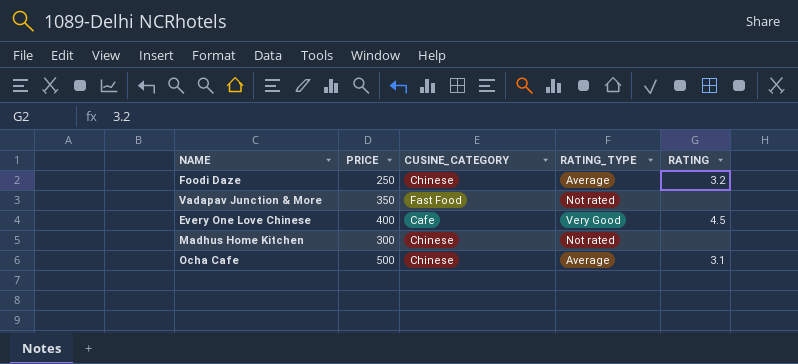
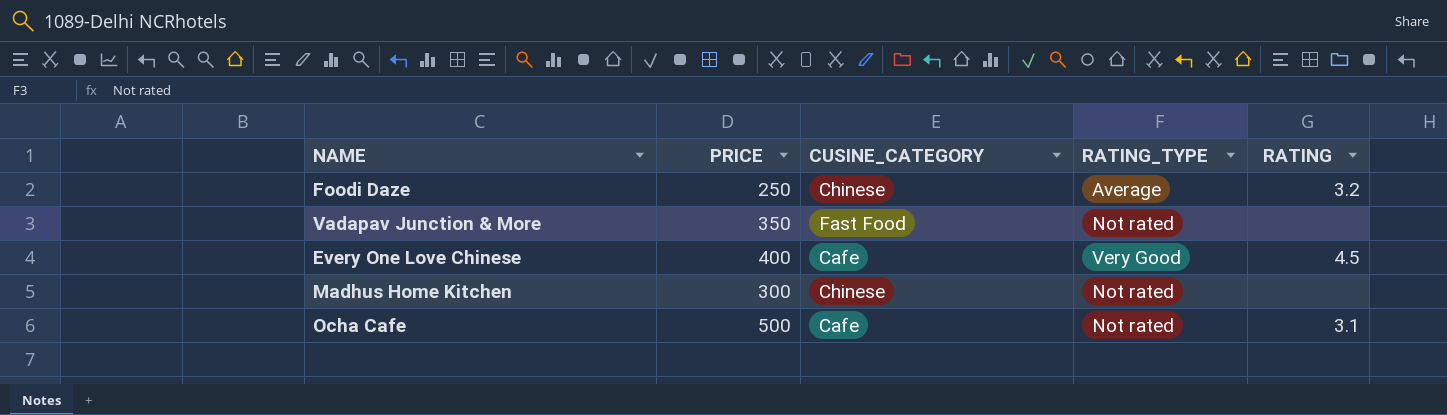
Ocha Cafe | CUSINE_CATEGORY: Chinese -> Cafe
Ocha Cafe | RATING_TYPE: Average -> Not rated

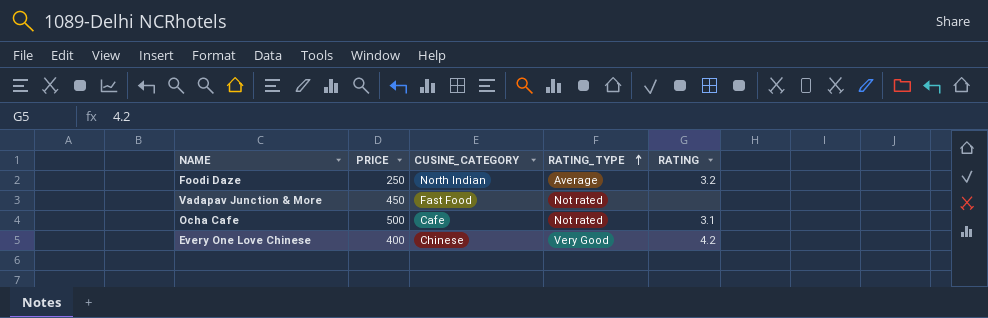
row order: none -> RATING_TYPE ascending
row Madhus Home Kitchen: 300 | Chinese | Not rated | none -> none
Foodi Daze | CUSINE_CATEGORY: Chinese -> North Indian
Vadapav Junction & More | PRICE: 350 -> 450
Every One Love Chinese | CUSINE_CATEGORY: Cafe -> Chinese
Every One Love Chinese | RATING: 4.5 -> 4.2

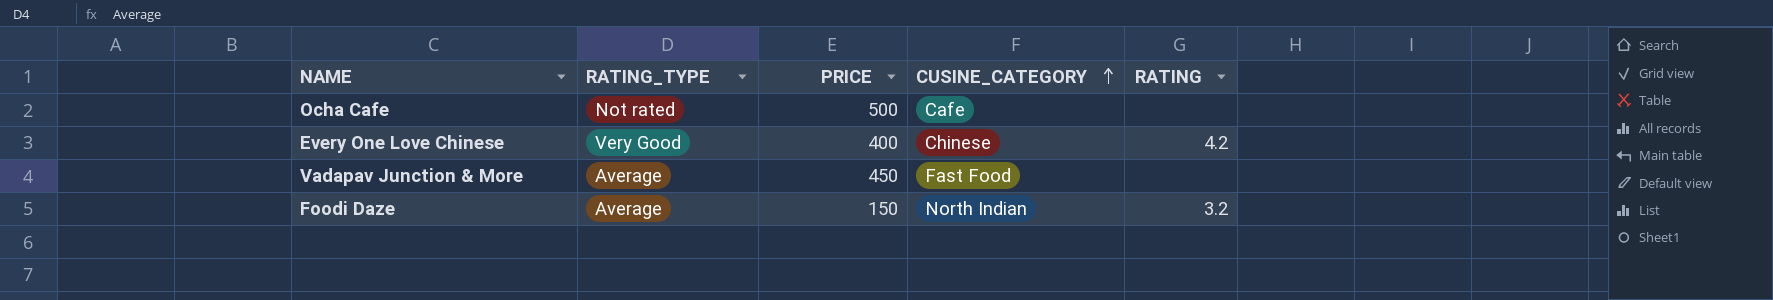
row order: RATING_TYPE ascending -> CUSINE_CATEGORY ascending
column RATING_TYPE | position: 4 -> 2
Ocha Cafe | RATING: 3.1 -> none
Vadapav Junction & More | RATING_TYPE: Not rated -> Average
Foodi Daze | PRICE: 250 -> 150

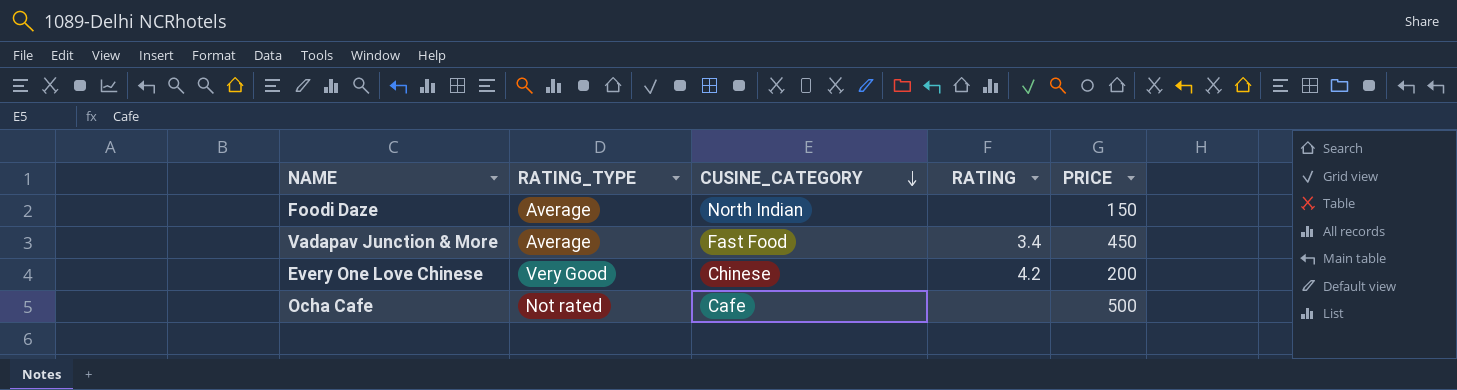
row order: CUSINE_CATEGORY ascending -> CUSINE_CATEGORY descending
column PRICE | position: 3 -> 5
Foodi Daze | RATING: 3.2 -> none
Vadapav Junction & More | RATING: none -> 3.4
Every One Love Chinese | PRICE: 400 -> 200

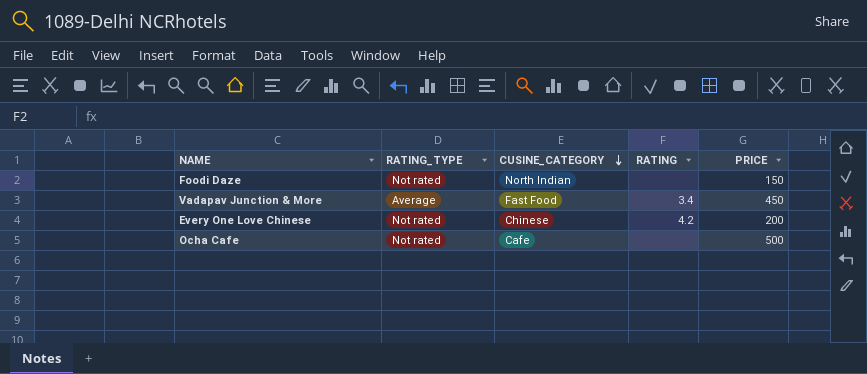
Foodi Daze | RATING_TYPE: Average -> Not rated
Every One Love Chinese | RATING_TYPE: Very Good -> Not rated

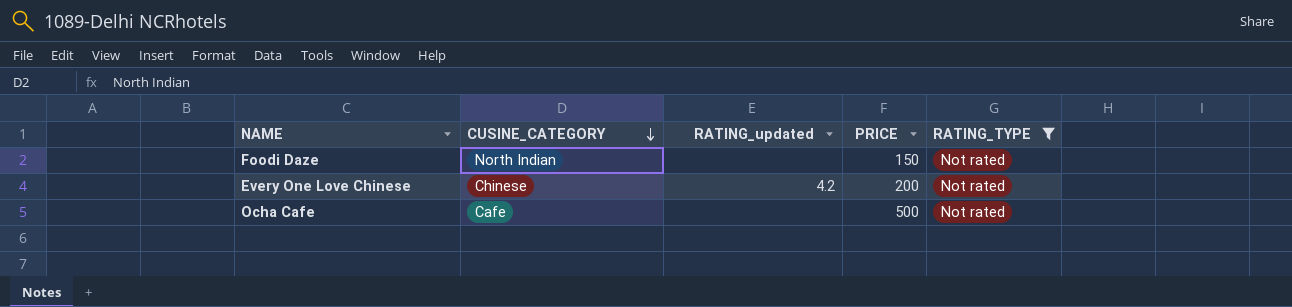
filter: none -> RATING_TYPE = Not rated
column name: RATING -> RATING_updated
column RATING_TYPE | position: 2 -> 5

